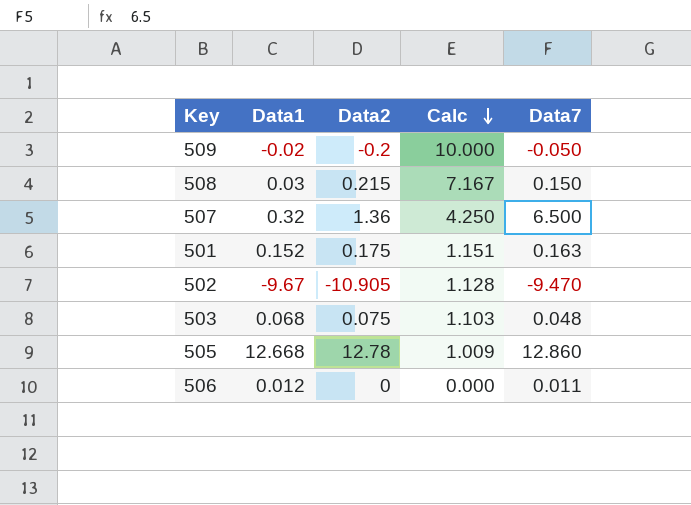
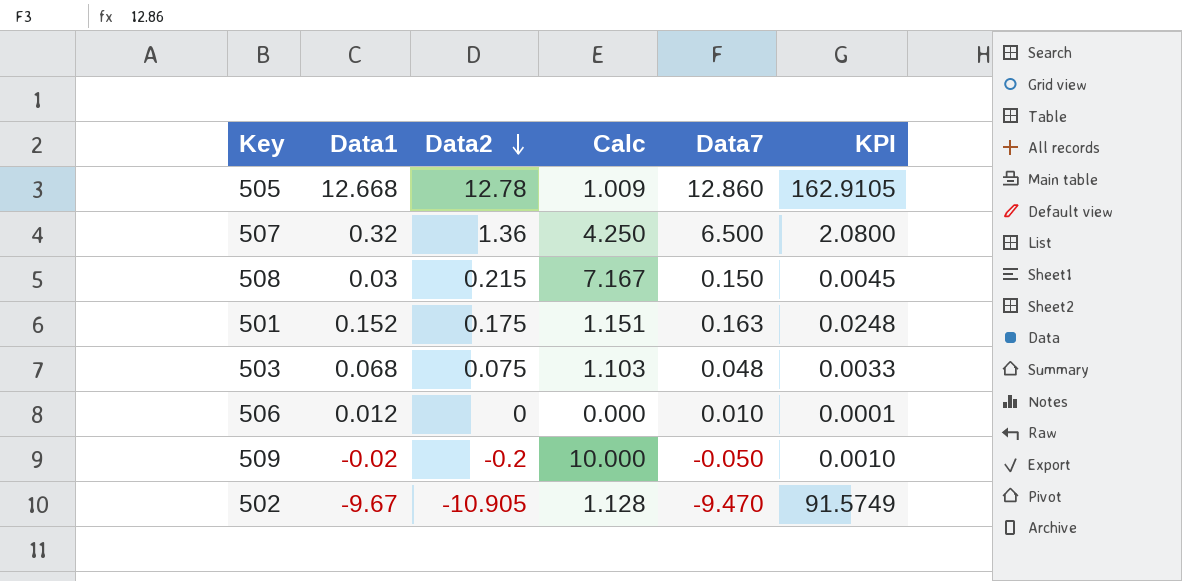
row order: Calc descending -> Data2 descending
column KPI | formula: none -> [Data1] * [Data7]
506 | Data7: 0.011 -> 0.010

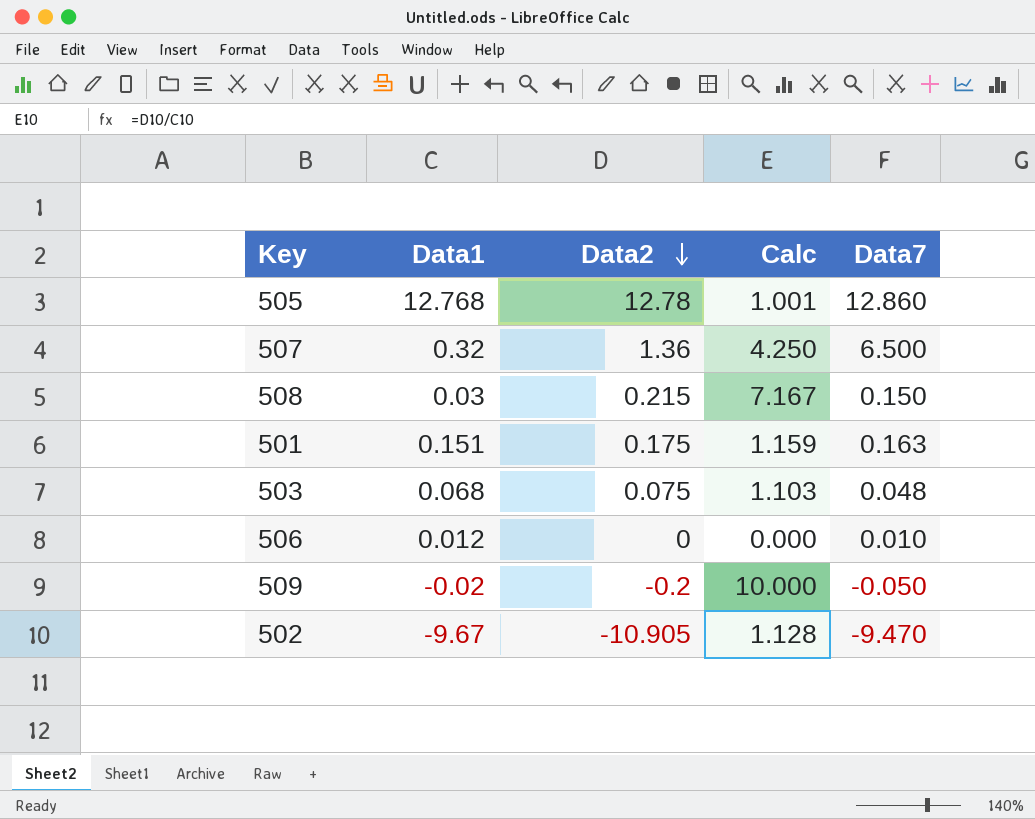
column KPI | formula: [Data1] * [Data7] -> none
505 | Data1: 12.668 -> 12.768
505 | Calc: 1.009 -> 1.001
501 | Data1: 0.152 -> 0.151
501 | Calc: 1.151 -> 1.159

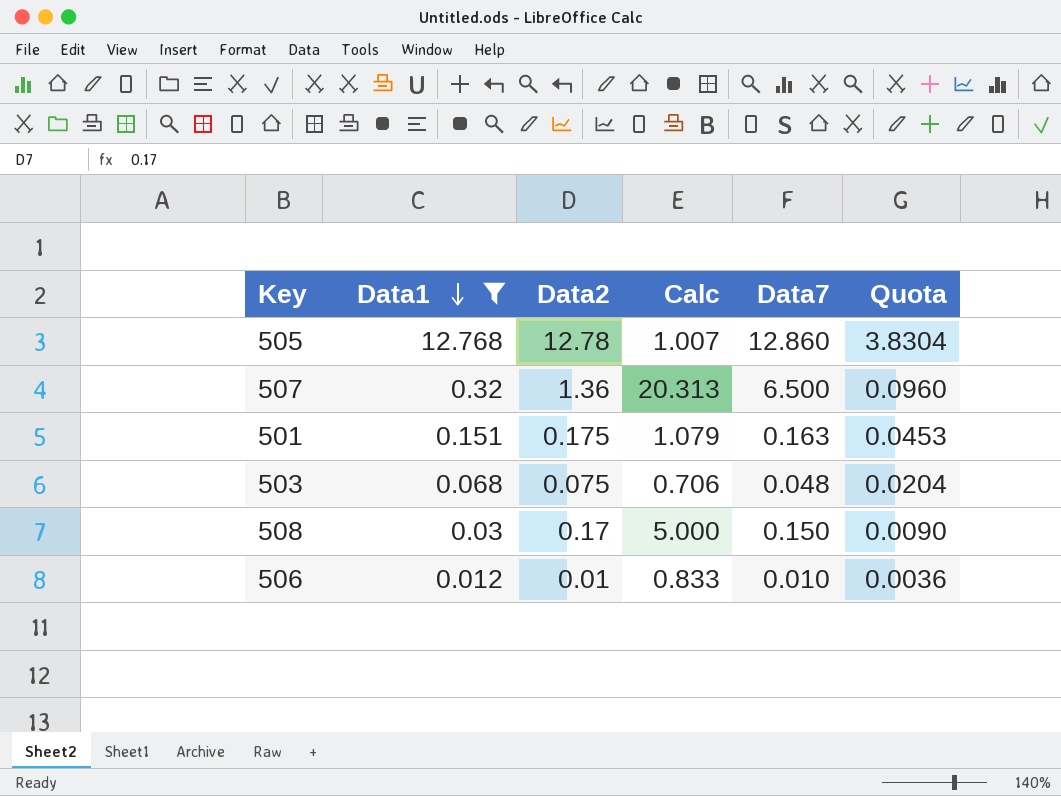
filter: none -> Data1 >= 0.012
row order: Data2 descending -> Data1 descending
column Calc | formula: [Data2] / [Data1] -> [Data7] / [Data1]
column Quota | formula: none -> [Data1] * 0.3
508 | Data2: 0.215 -> 0.17
506 | Data2: 0 -> 0.01

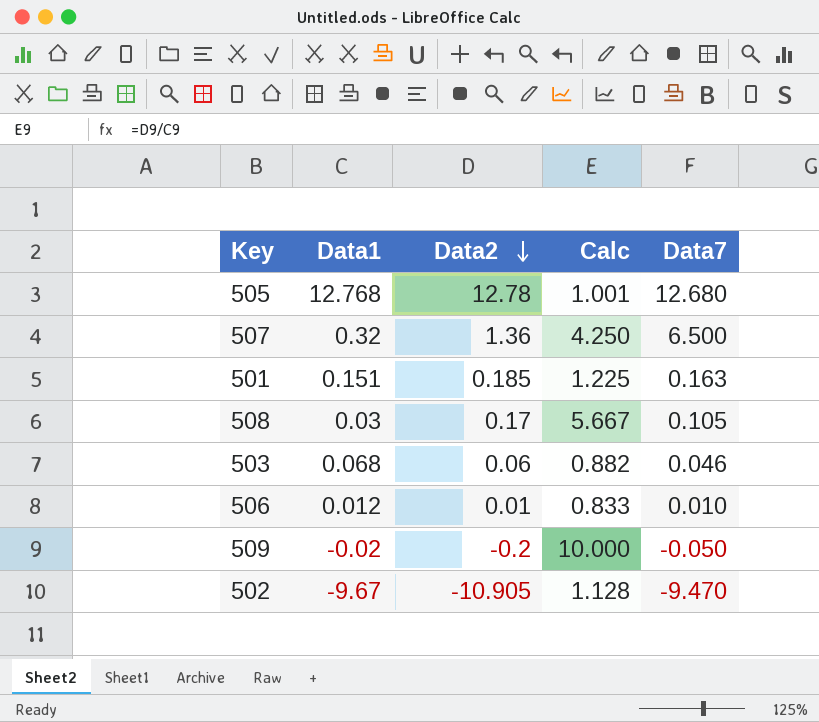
filter: Data1 >= 0.012 -> none
row order: Data1 descending -> Data2 descending
column Quota | formula: [Data1] * 0.3 -> none
column Calc | formula: [Data7] / [Data1] -> [Data2] / [Data1]
505 | Data7: 12.860 -> 12.680
501 | Data2: 0.175 -> 0.185
508 | Data7: 0.150 -> 0.105
503 | Data2: 0.075 -> 0.06
503 | Data7: 0.048 -> 0.046

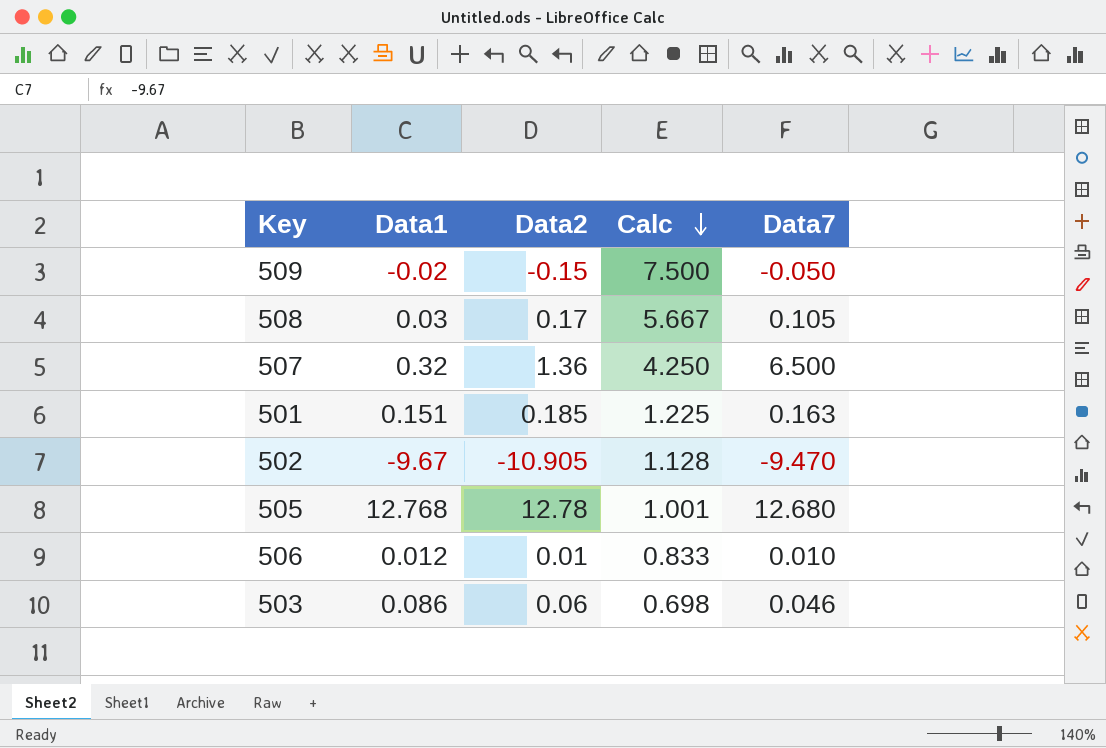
row order: Data2 descending -> Calc descending
509 | Data2: -0.2 -> -0.15
509 | Calc: 10.000 -> 7.500
503 | Data1: 0.068 -> 0.086
503 | Calc: 0.882 -> 0.698

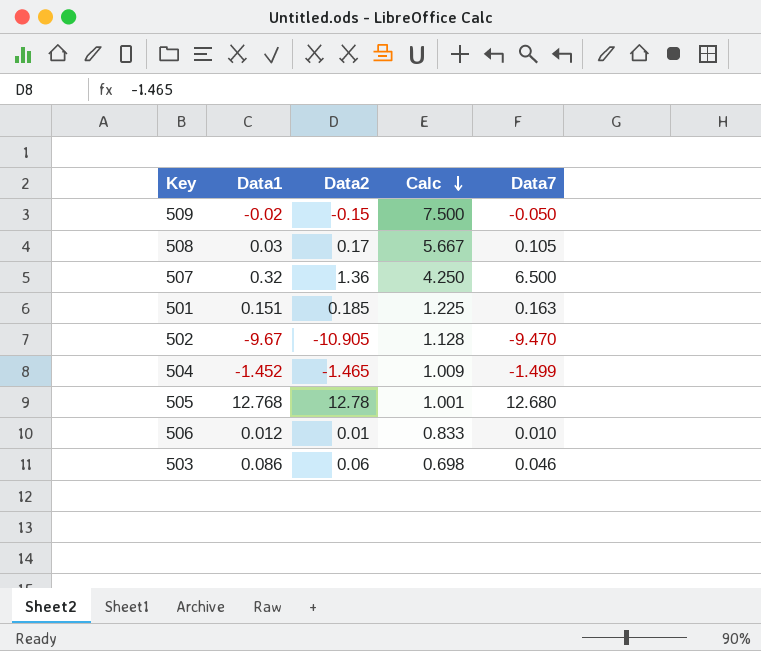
row 504: none -> -1.452 | -1.465 | 1.009 | -1.499

